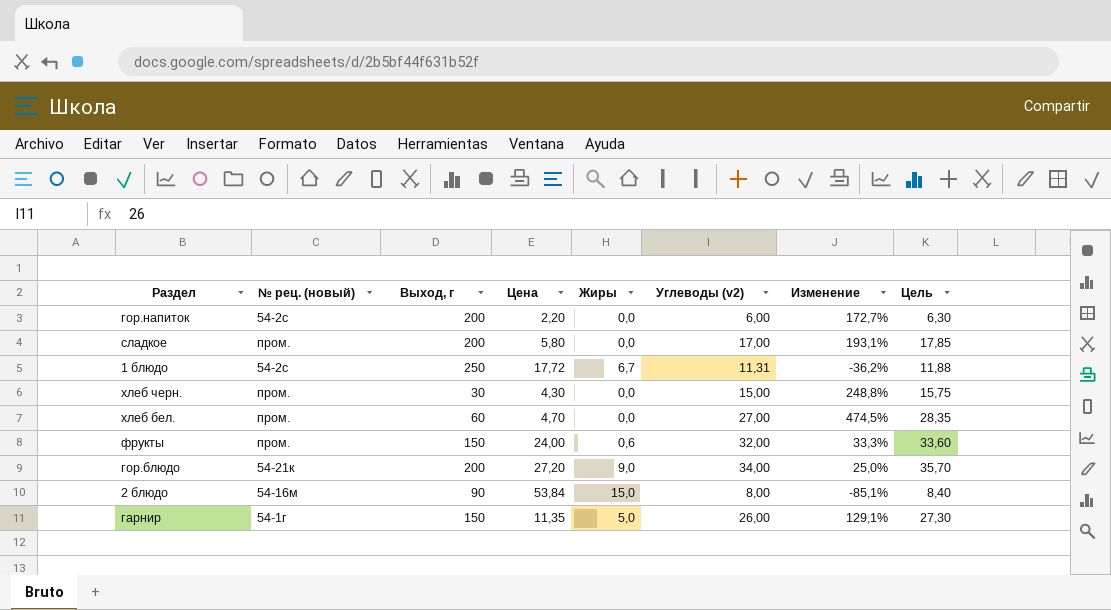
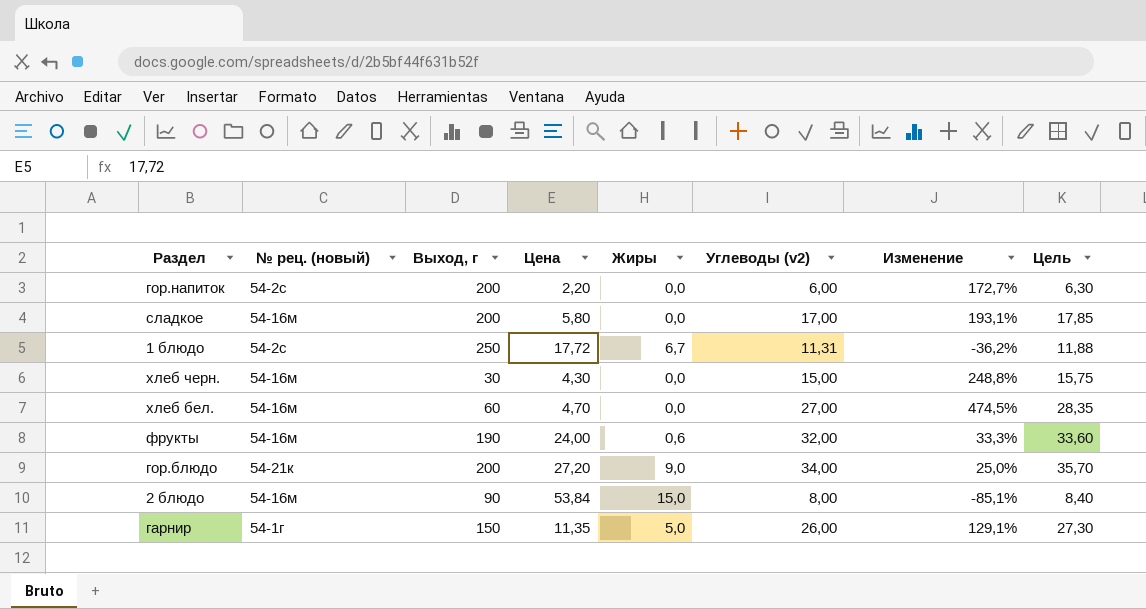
сладкое | № рец. (новый): пром. -> 54-16м
хлеб черн. | № рец. (новый): пром. -> 54-16м
хлеб бел. | № рец. (новый): пром. -> 54-16м
фрукты | № рец. (новый): пром. -> 54-16м
фрукты | Выход, г: 150 -> 190

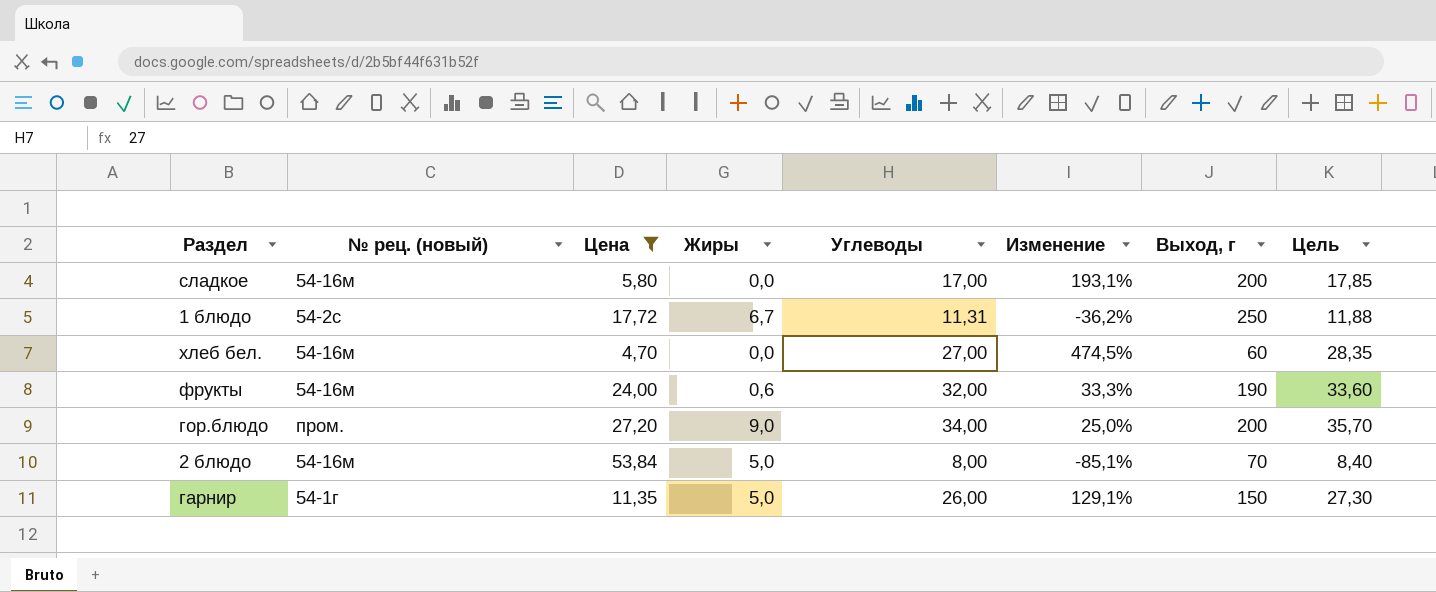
filter: none -> Цена >= 4,70
column name: Углеводы (v2) -> Углеводы
column Выход, г | position: 3 -> 7
гор.блюдо | № рец. (новый): 54-21к -> пром.
2 блюдо | Жиры: 15,0 -> 5,0
2 блюдо | Выход, г: 90 -> 70

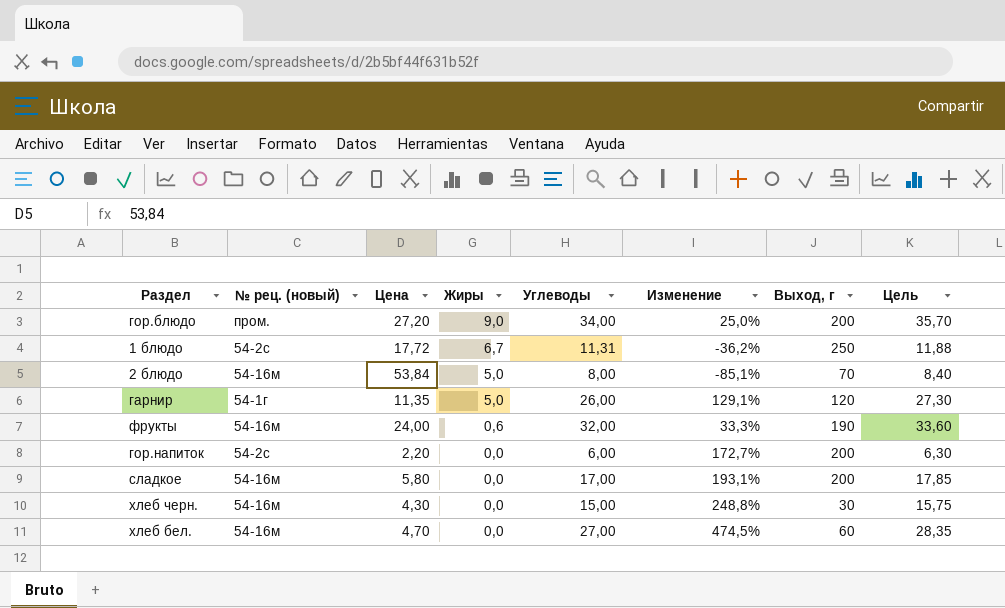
filter: Цена >= 4,70 -> none
row order: none -> Жиры descending
гарнир | Выход, г: 150 -> 120

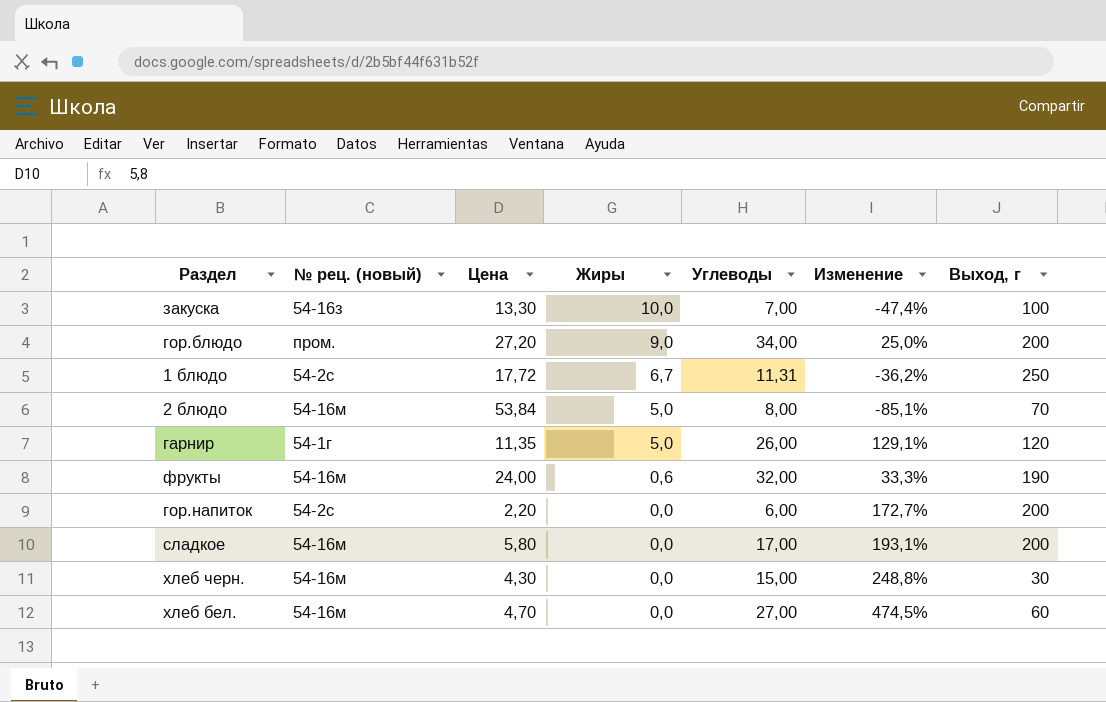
column Цель | formula: [Углеводы] * 1,05 -> none
row закуска: none -> 54-16з | 13,30 | 10,0 | 7,00 | -47,4% | 100

